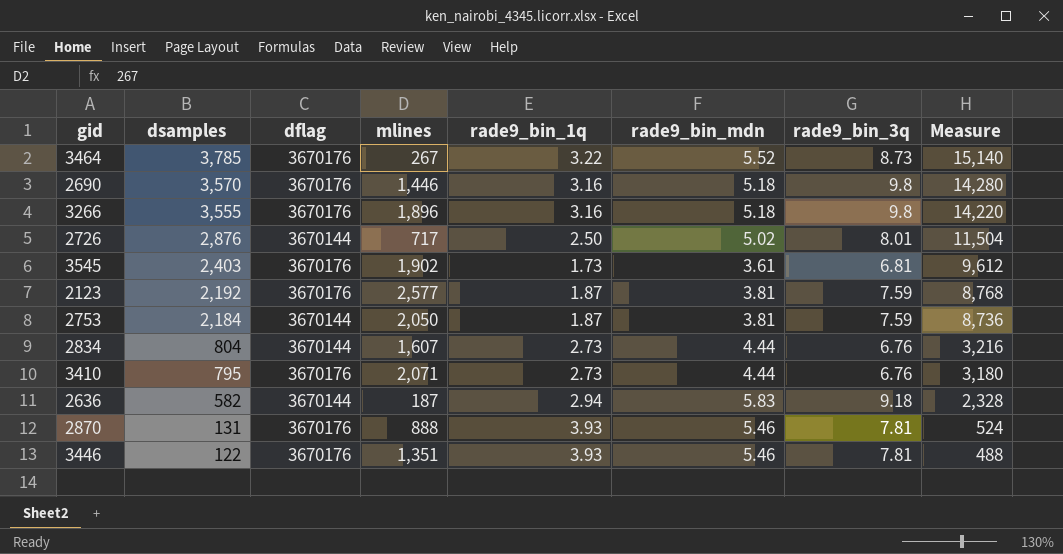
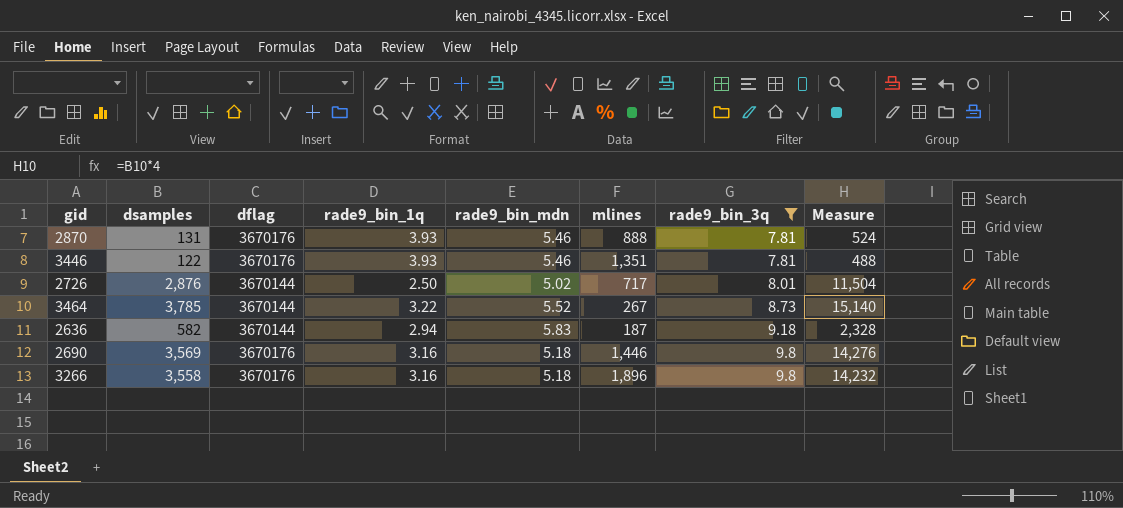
filter: none -> rade9_bin_3q >= 7.81
row order: dsamples descending -> rade9_bin_3q ascending
column mlines | position: 4 -> 6
3464 | dflag: 3670176 -> 3670144
2690 | dsamples: 3,570 -> 3,569
2690 | Measure: 14,280 -> 14,276
3266 | dsamples: 3,555 -> 3,558
3266 | Measure: 14,220 -> 14,232

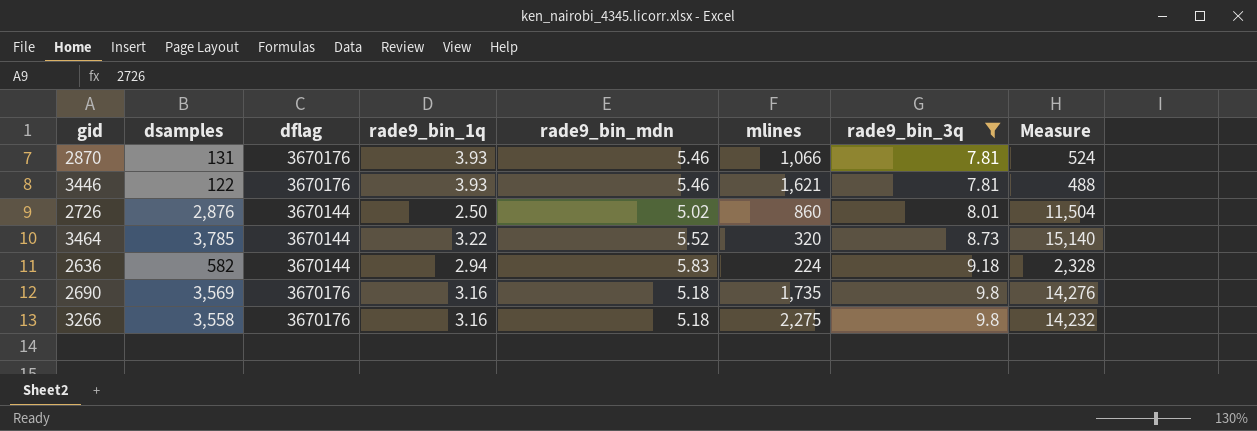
2870 | mlines: 888 -> 1,066
3446 | mlines: 1,351 -> 1,621
2726 | mlines: 717 -> 860
3464 | mlines: 267 -> 320
2636 | mlines: 187 -> 224
2690 | mlines: 1,446 -> 1,735
3266 | mlines: 1,896 -> 2,275

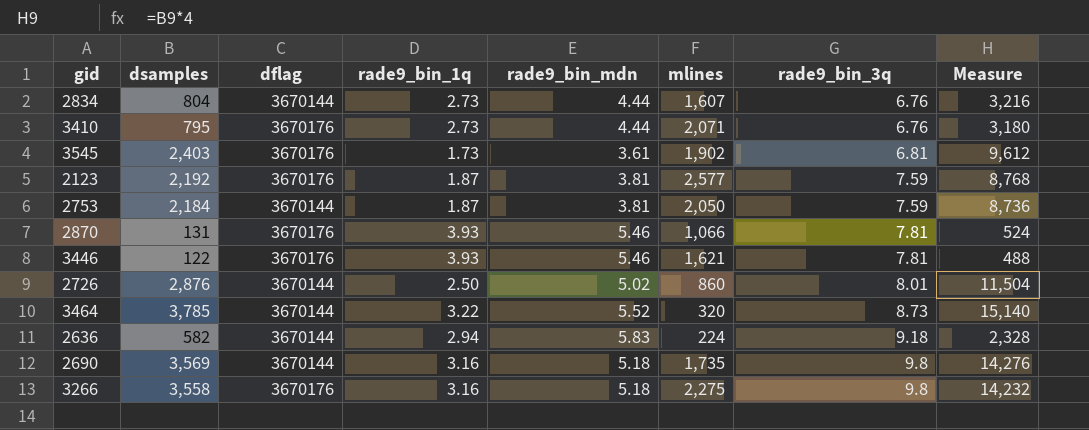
filter: rade9_bin_3q >= 7.81 -> none
2690 | dflag: 3670176 -> 3670144

